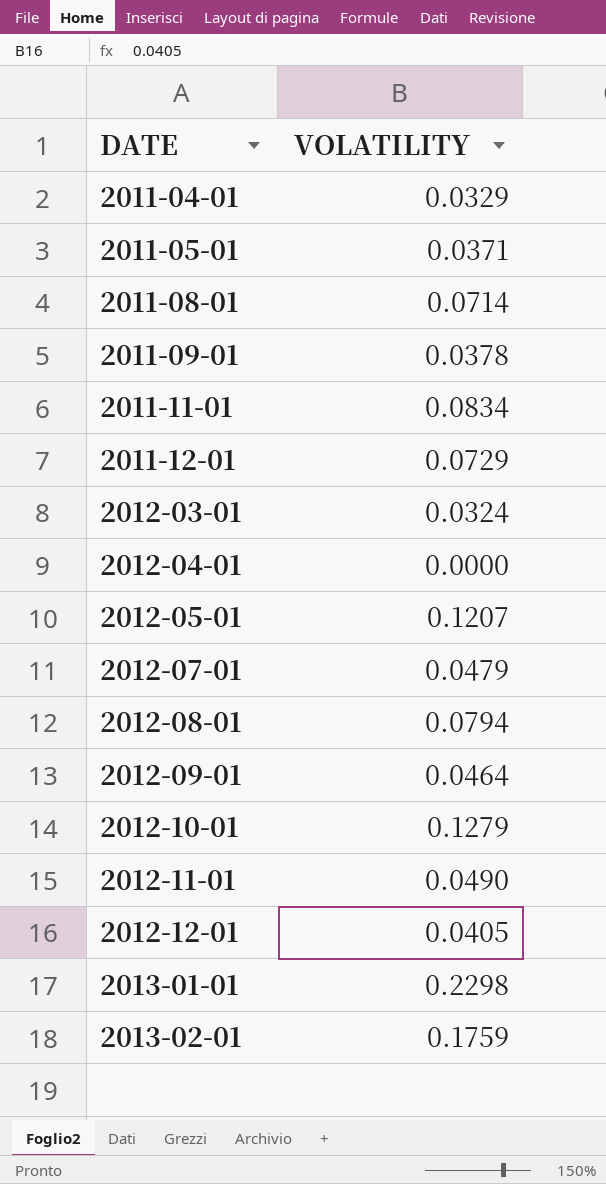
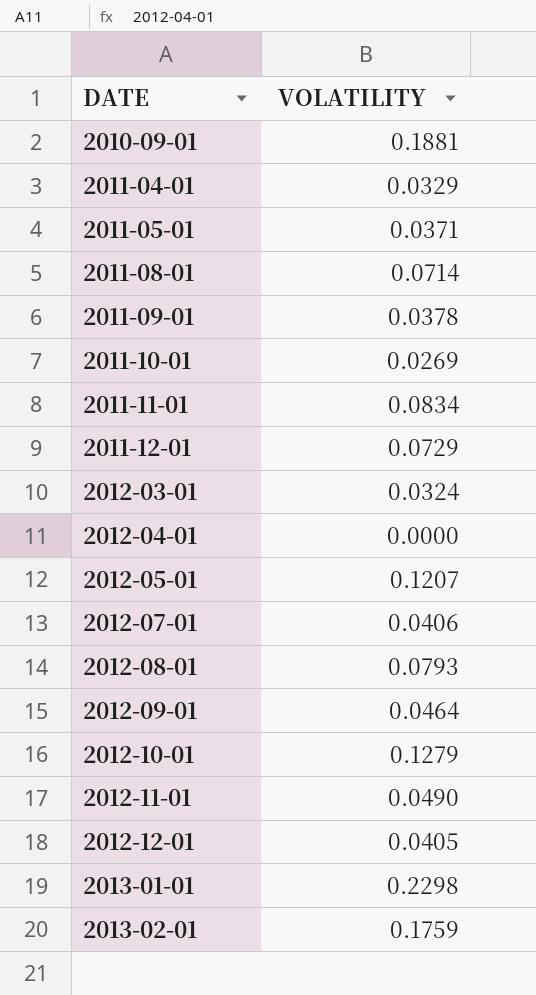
row 2010-09-01: none -> 0.1881
row 2011-10-01: none -> 0.0269
2012-07-01 | VOLATILITY: 0.0479 -> 0.0406
2012-08-01 | VOLATILITY: 0.0794 -> 0.0793

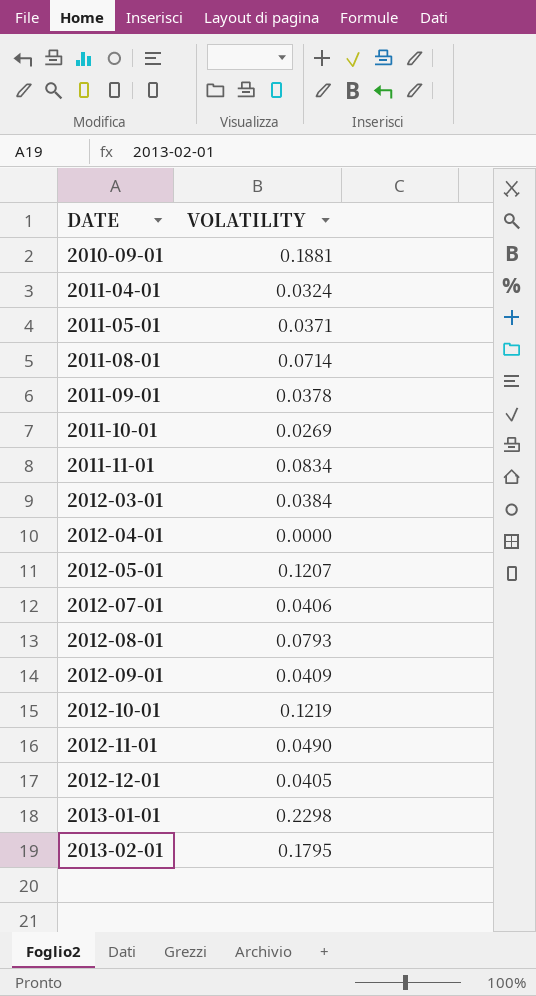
row 2011-12-01: 0.0729 -> none
2011-04-01 | VOLATILITY: 0.0329 -> 0.0324
2012-03-01 | VOLATILITY: 0.0324 -> 0.0384
2012-09-01 | VOLATILITY: 0.0464 -> 0.0409
2012-10-01 | VOLATILITY: 0.1279 -> 0.1219
2013-02-01 | VOLATILITY: 0.1759 -> 0.1795

